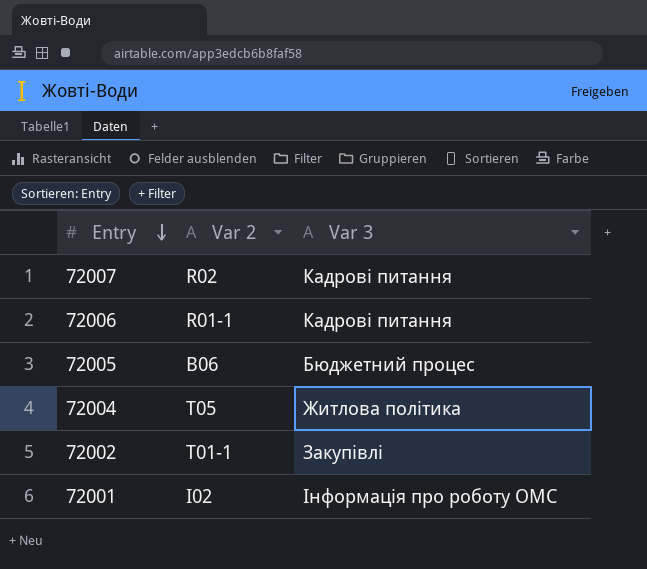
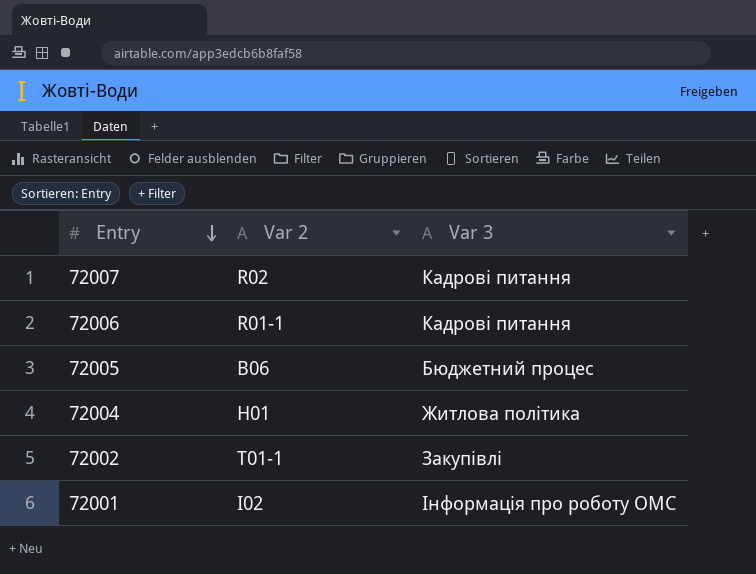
72004 | Var 2: T05 -> H01

